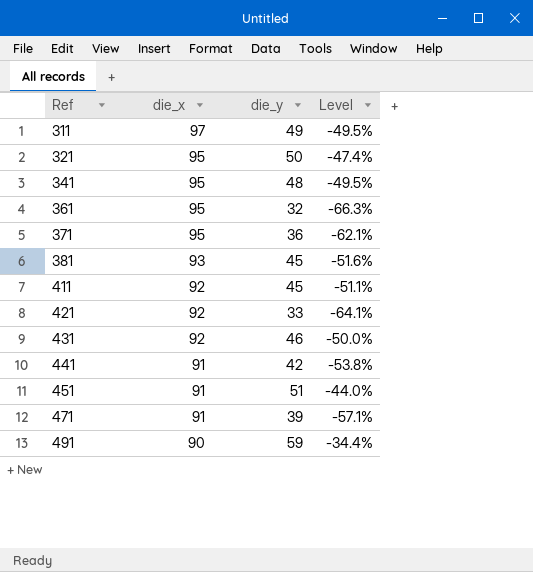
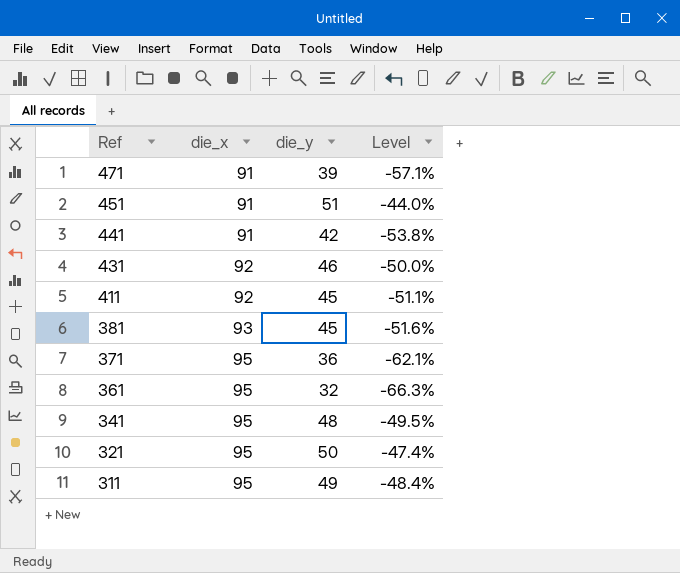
row order: Ref ascending -> Ref descending
row 421: 92 | 33 | -64.1% -> none
row 491: 90 | 59 | -34.4% -> none
311 | die_x: 97 -> 95
311 | Level: -49.5% -> -48.4%

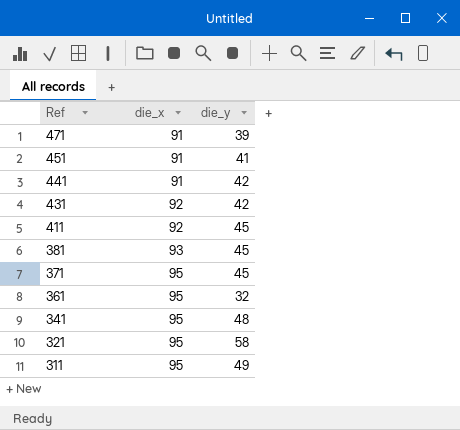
column Level | formula: ([die_y] - [die_x]) / [die_x] -> none
451 | die_y: 51 -> 41
431 | die_y: 46 -> 42
371 | die_y: 36 -> 45
321 | die_y: 50 -> 58

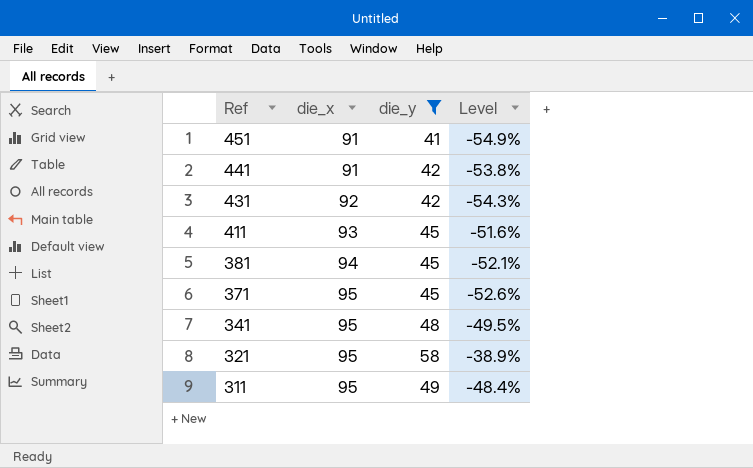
filter: none -> die_y >= 41
column Level | formula: none -> ([die_y] - [die_x]) / [die_x]
411 | die_x: 92 -> 93
381 | die_x: 93 -> 94

